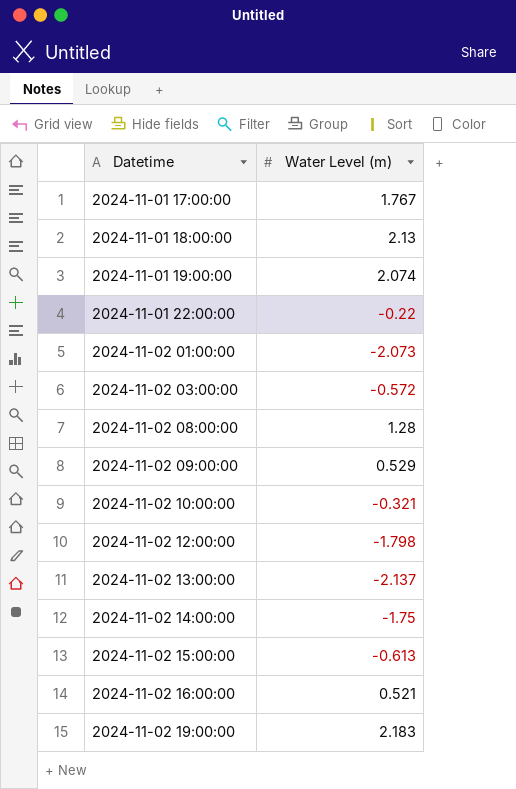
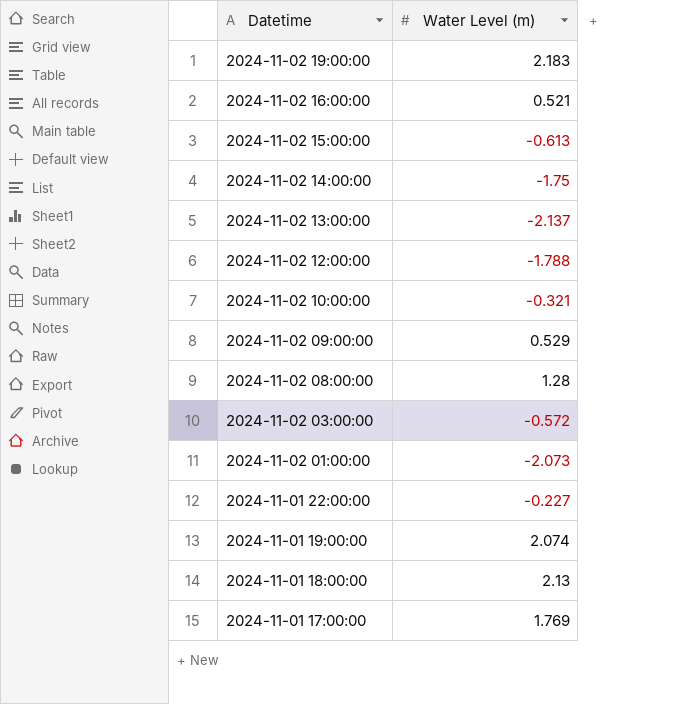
row order: Datetime ascending -> Datetime descending
2024-11-02 12:00:00 | Water Level (m): -1.798 -> -1.788
2024-11-01 22:00:00 | Water Level (m): -0.22 -> -0.227
2024-11-01 17:00:00 | Water Level (m): 1.767 -> 1.769

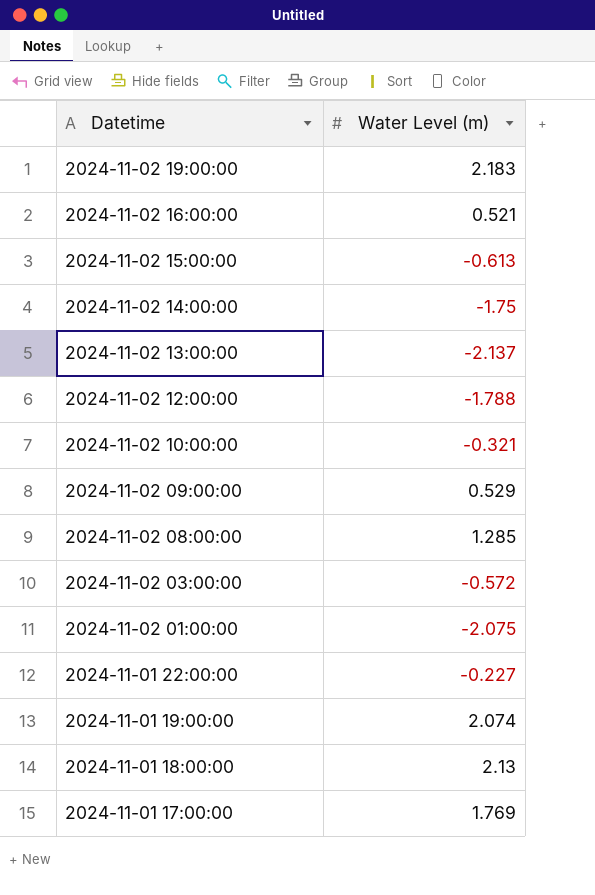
2024-11-02 08:00:00 | Water Level (m): 1.28 -> 1.285
2024-11-02 01:00:00 | Water Level (m): -2.073 -> -2.075

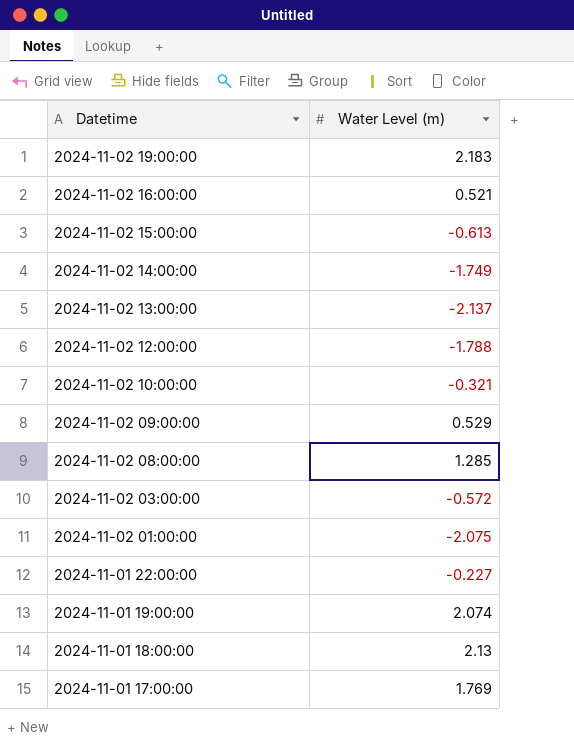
2024-11-02 14:00:00 | Water Level (m): -1.75 -> -1.749

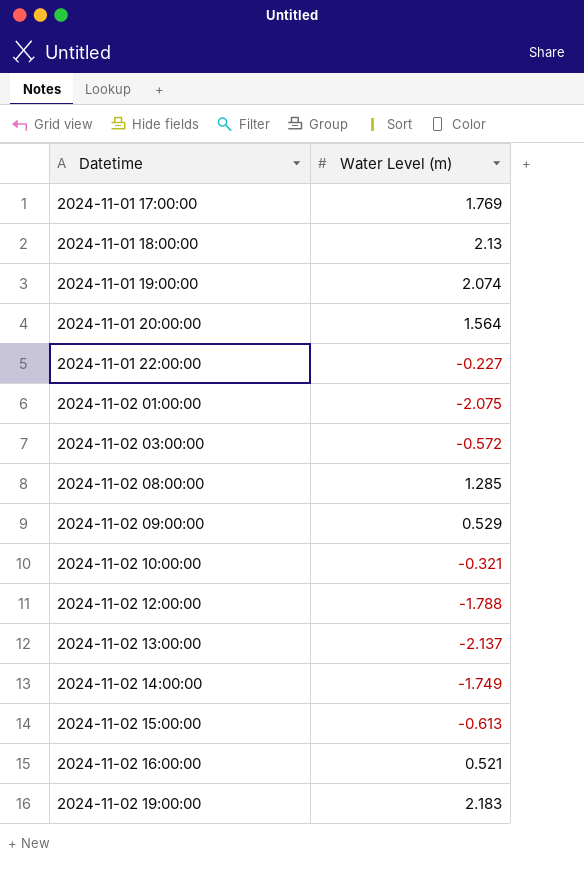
row order: Datetime descending -> Datetime ascending
row 2024-11-01 20:00:00: none -> 1.564

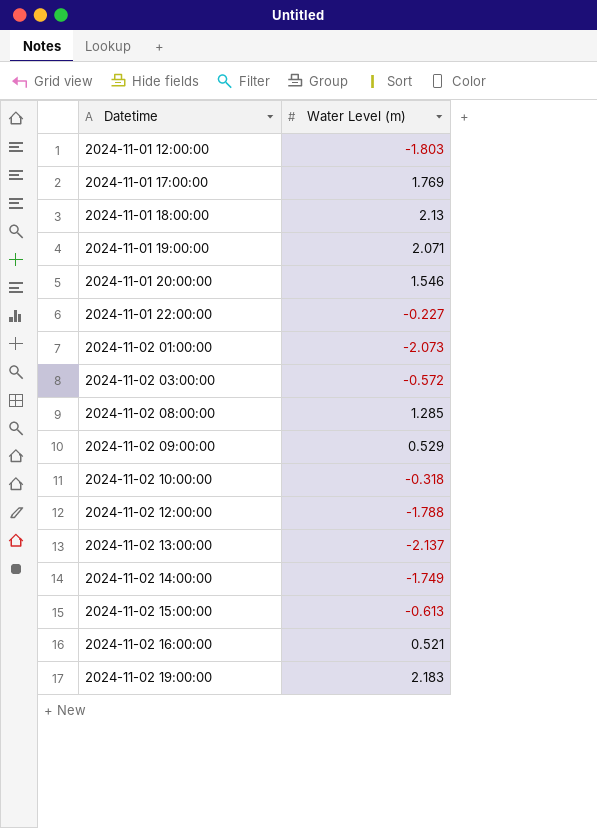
row 2024-11-01 12:00:00: none -> -1.803
2024-11-01 19:00:00 | Water Level (m): 2.074 -> 2.071
2024-11-01 20:00:00 | Water Level (m): 1.564 -> 1.546
2024-11-02 01:00:00 | Water Level (m): -2.075 -> -2.073
2024-11-02 10:00:00 | Water Level (m): -0.321 -> -0.318

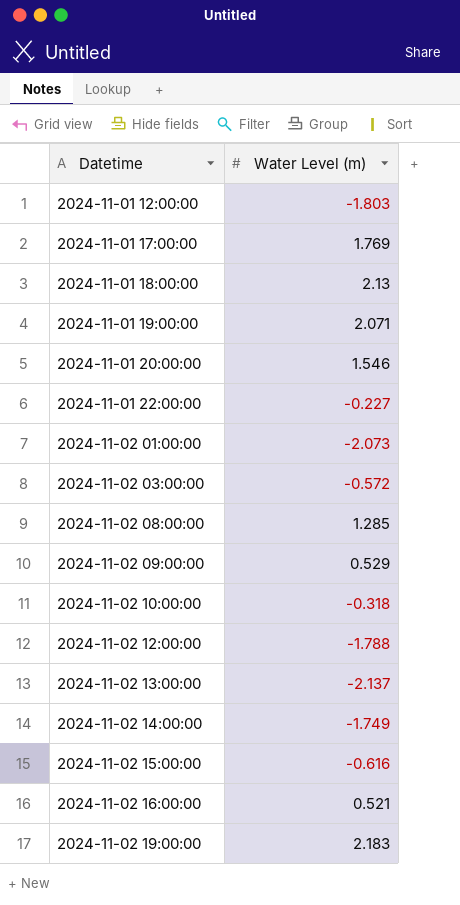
2024-11-02 15:00:00 | Water Level (m): -0.613 -> -0.616

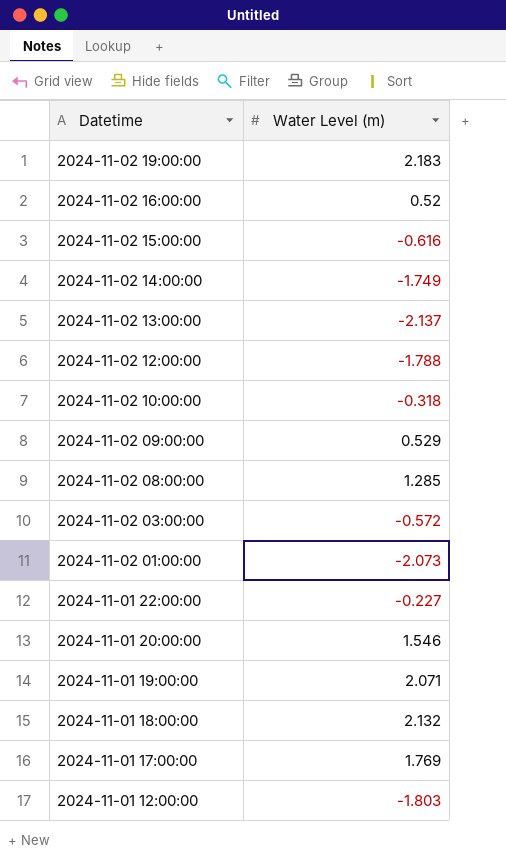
row order: Datetime ascending -> Datetime descending
2024-11-02 16:00:00 | Water Level (m): 0.521 -> 0.52
2024-11-01 18:00:00 | Water Level (m): 2.13 -> 2.132

